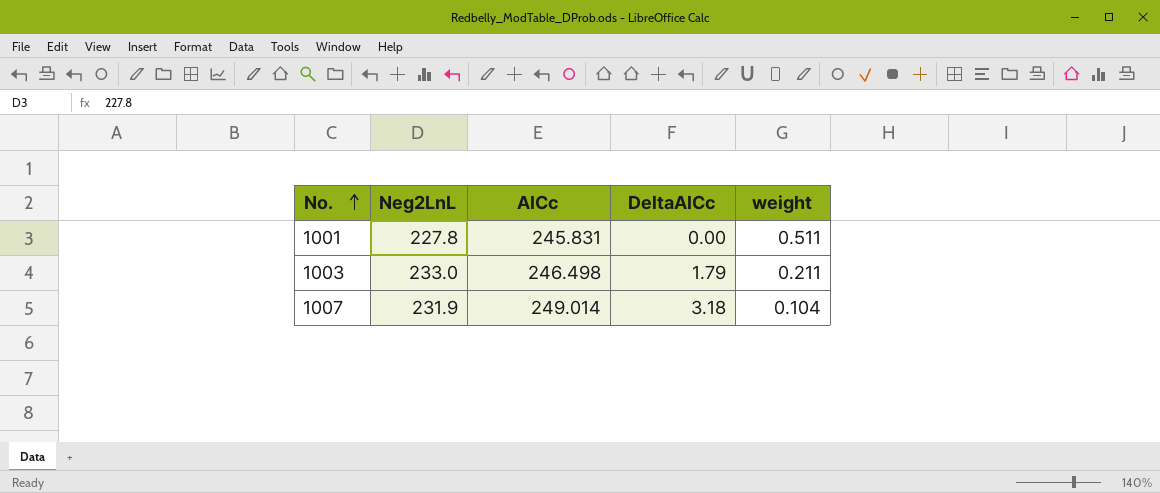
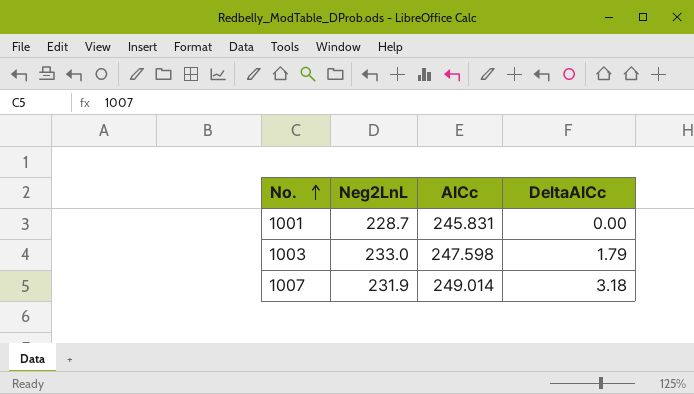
column weight | position: 5 -> none
1001 | Neg2LnL: 227.8 -> 228.7
1003 | AICc: 246.498 -> 247.598

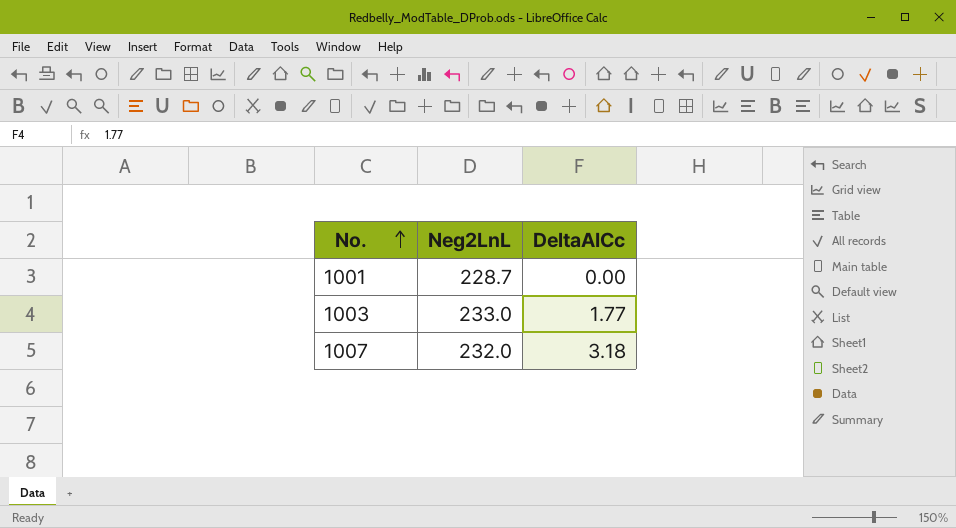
column AICc | position: 3 -> none
1003 | DeltaAICc: 1.79 -> 1.77
1007 | Neg2LnL: 231.9 -> 232.0

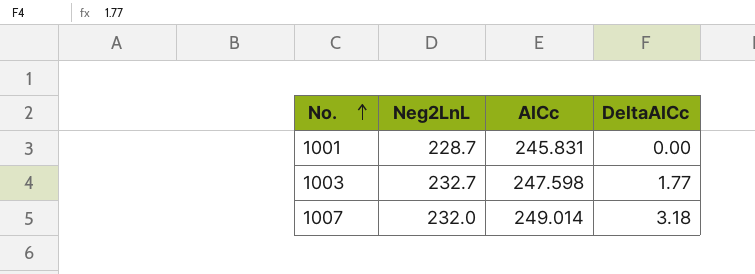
column AICc | position: none -> 3
1003 | Neg2LnL: 233.0 -> 232.7

